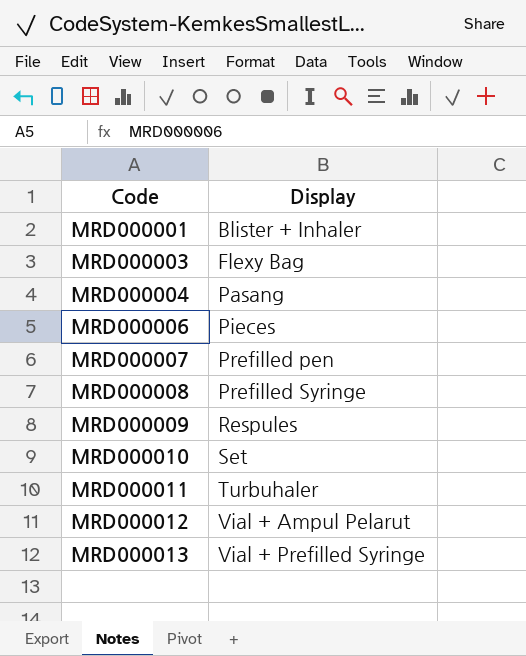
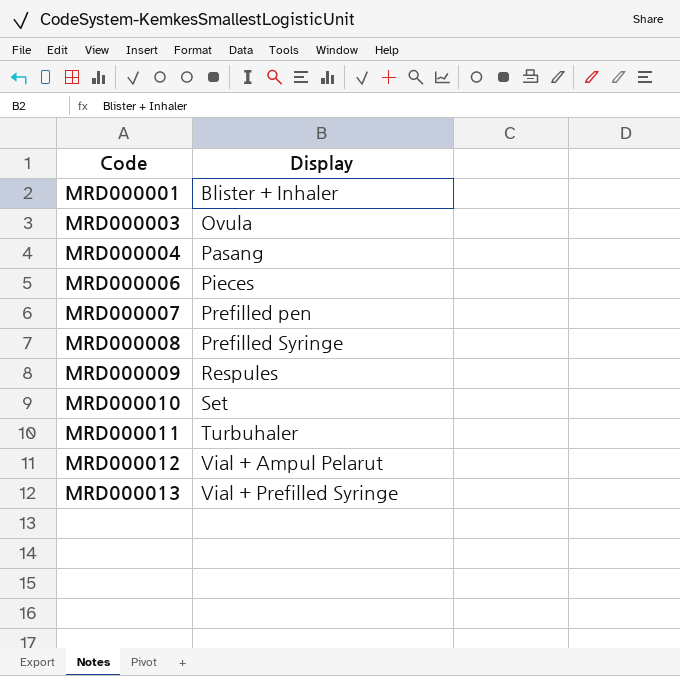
MRD000003 | Display: Flexy Bag -> Ovula

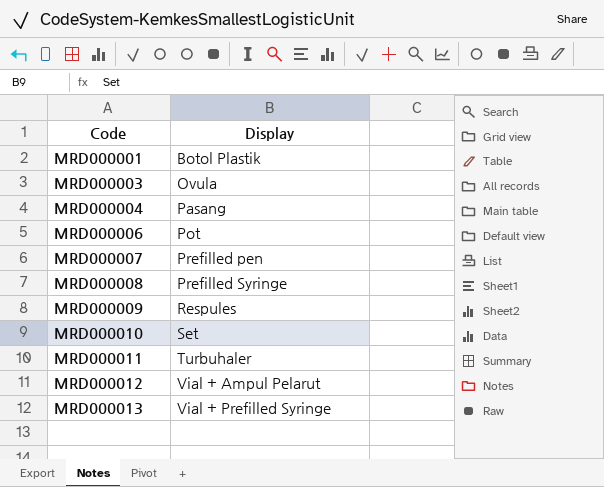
MRD000001 | Display: Blister + Inhaler -> Botol Plastik
MRD000006 | Display: Pieces -> Pot

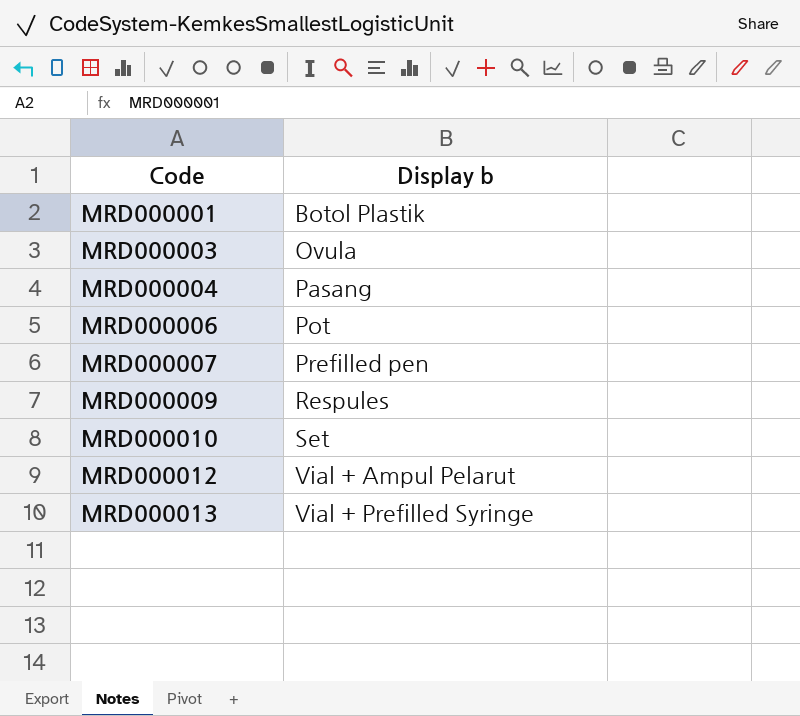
column name: Display -> Display b
row MRD000008: Prefilled Syringe -> none
row MRD000011: Turbuhaler -> none

